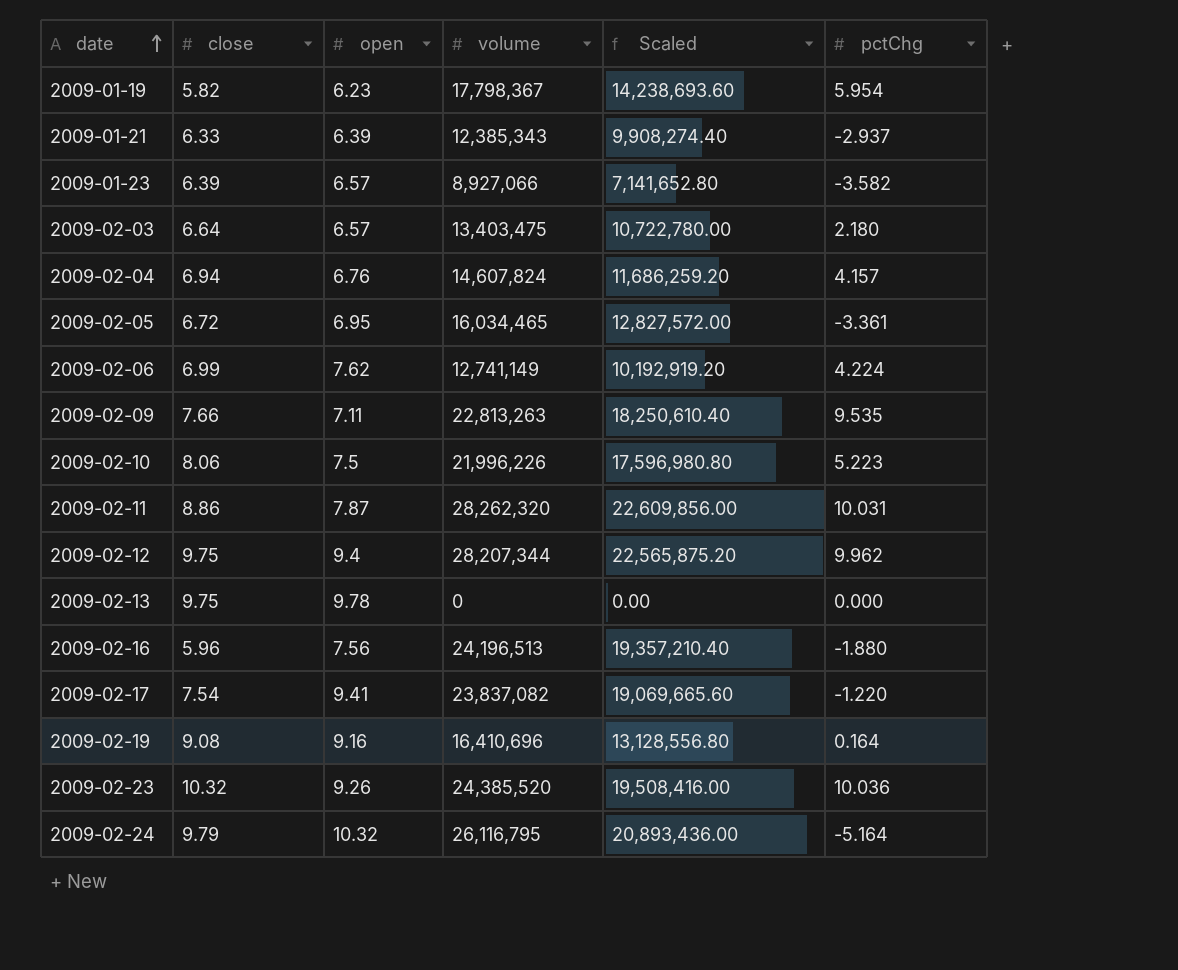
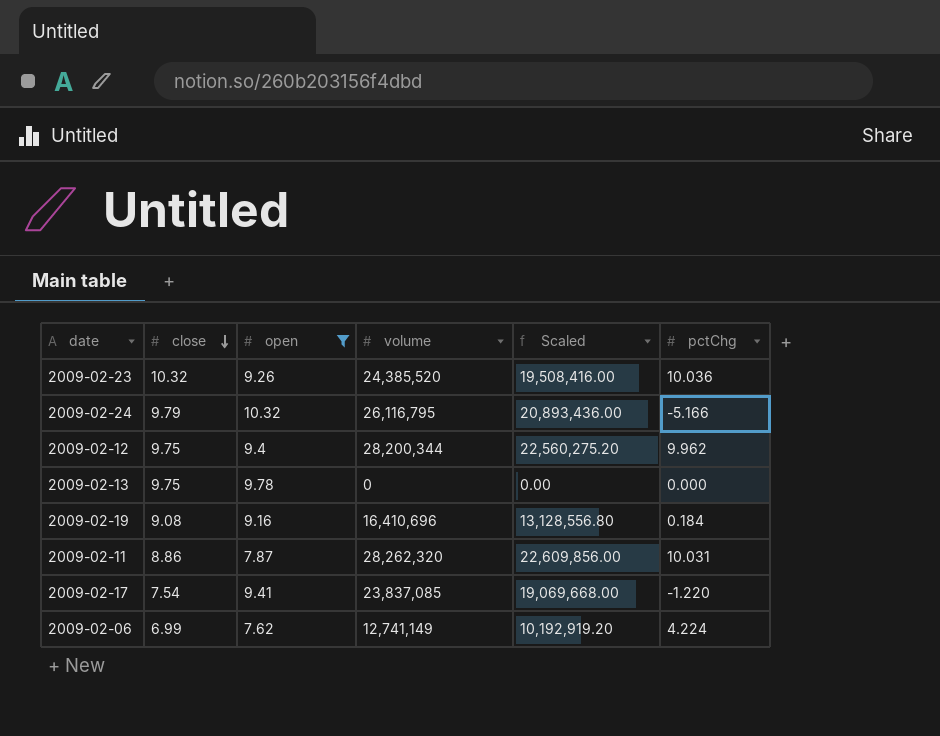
filter: none -> open >= 7.62
row order: date ascending -> close descending
2009-02-24 | pctChg: -5.164 -> -5.166
2009-02-12 | volume: 28,207,344 -> 28,200,344
2009-02-12 | Scaled: 22,565,875.20 -> 22,560,275.20
2009-02-19 | pctChg: 0.164 -> 0.184
2009-02-17 | volume: 23,837,082 -> 23,837,085
2009-02-17 | Scaled: 19,069,665.60 -> 19,069,668.00

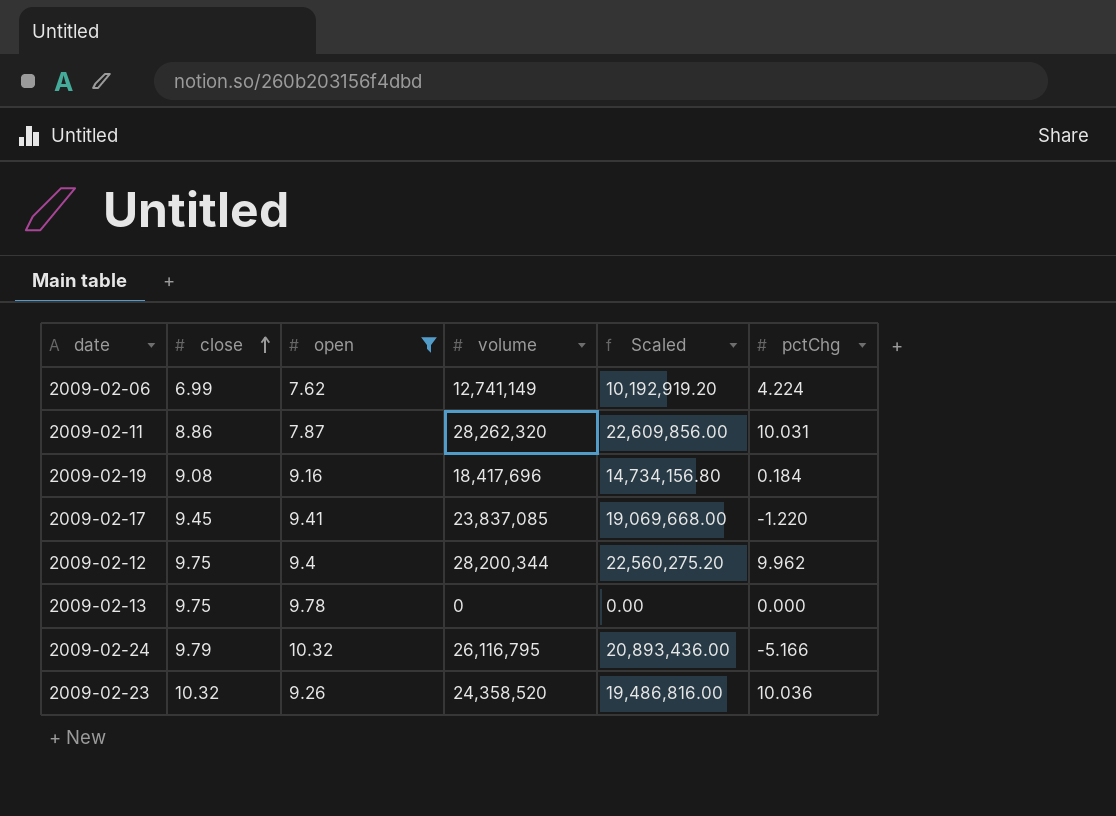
row order: close descending -> close ascending
2009-02-19 | volume: 16,410,696 -> 18,417,696
2009-02-19 | Scaled: 13,128,556.80 -> 14,734,156.80
2009-02-17 | close: 7.54 -> 9.45
2009-02-23 | volume: 24,385,520 -> 24,358,520
2009-02-23 | Scaled: 19,508,416.00 -> 19,486,816.00

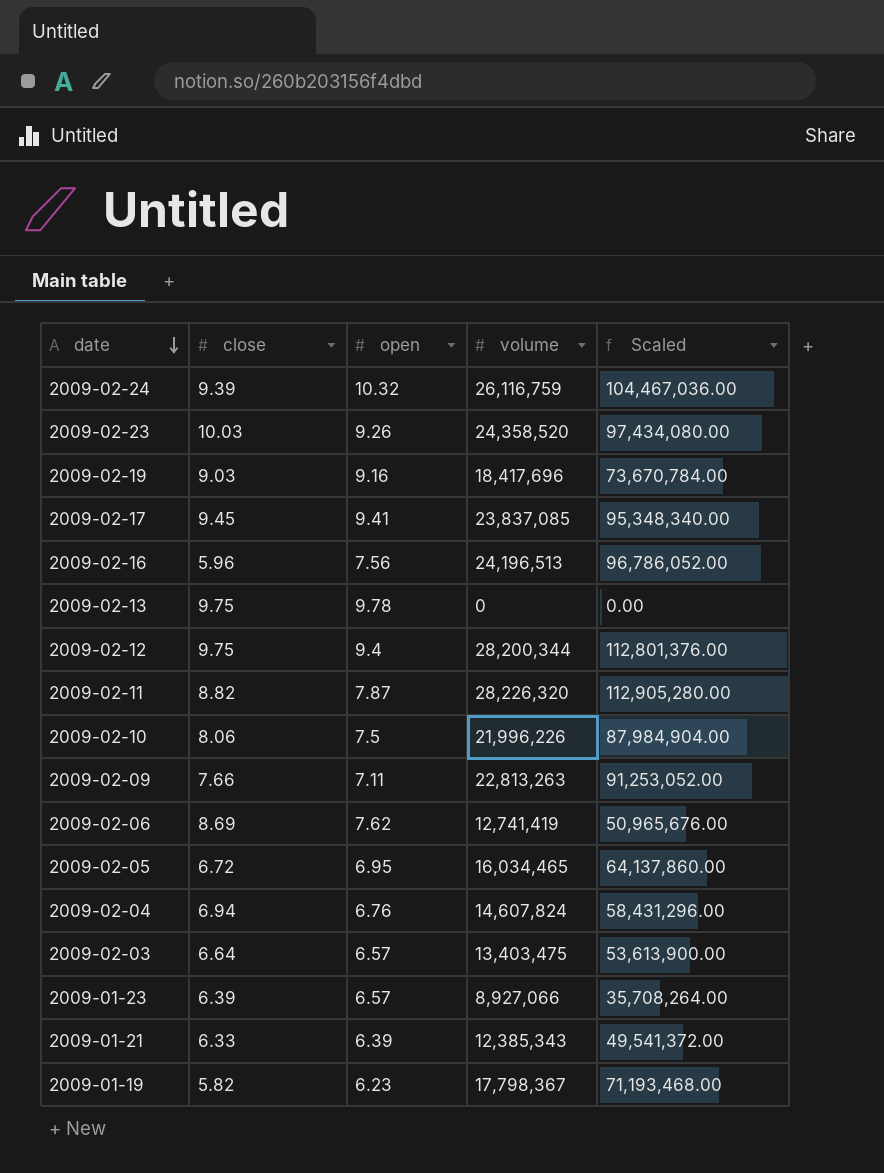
filter: open >= 7.62 -> none
row order: close ascending -> date descending
column pctChg | position: 6 -> none
column Scaled | formula: [volume] * 0.8 -> [volume] * 4
2009-02-24 | close: 9.79 -> 9.39
2009-02-24 | volume: 26,116,795 -> 26,116,759
2009-02-23 | close: 10.32 -> 10.03
2009-02-19 | close: 9.08 -> 9.03
2009-02-11 | close: 8.86 -> 8.82
2009-02-11 | volume: 28,262,320 -> 28,226,320
2009-02-06 | close: 6.99 -> 8.69
2009-02-06 | volume: 12,741,149 -> 12,741,419

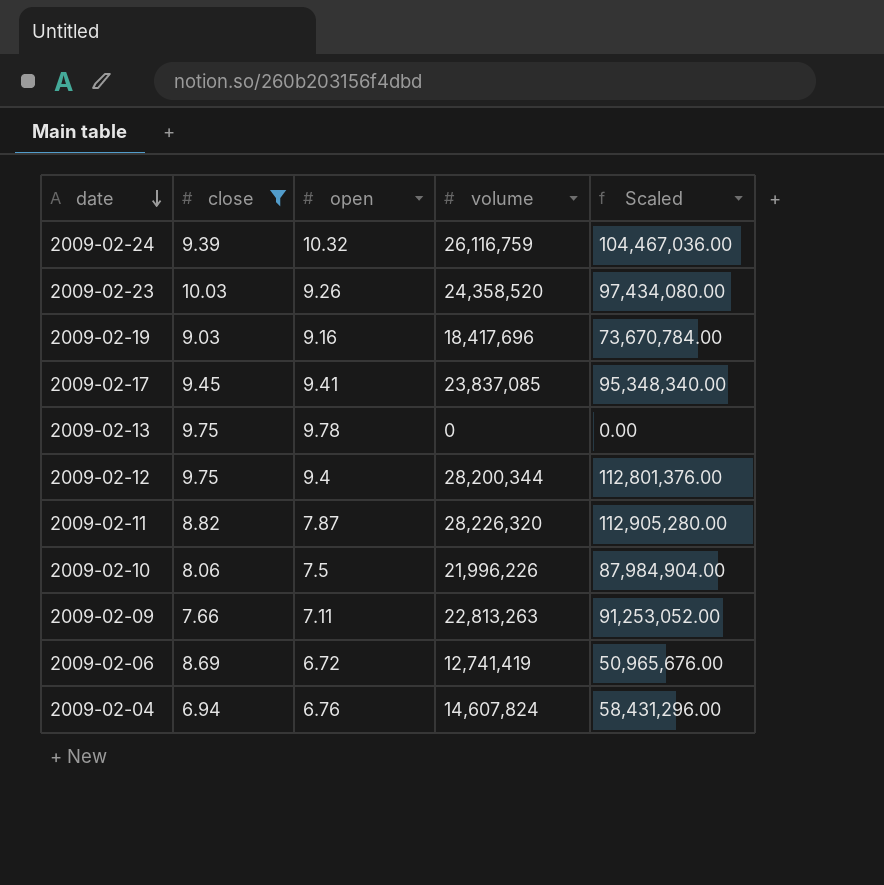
filter: none -> close >= 6.94
2009-02-06 | open: 7.62 -> 6.72

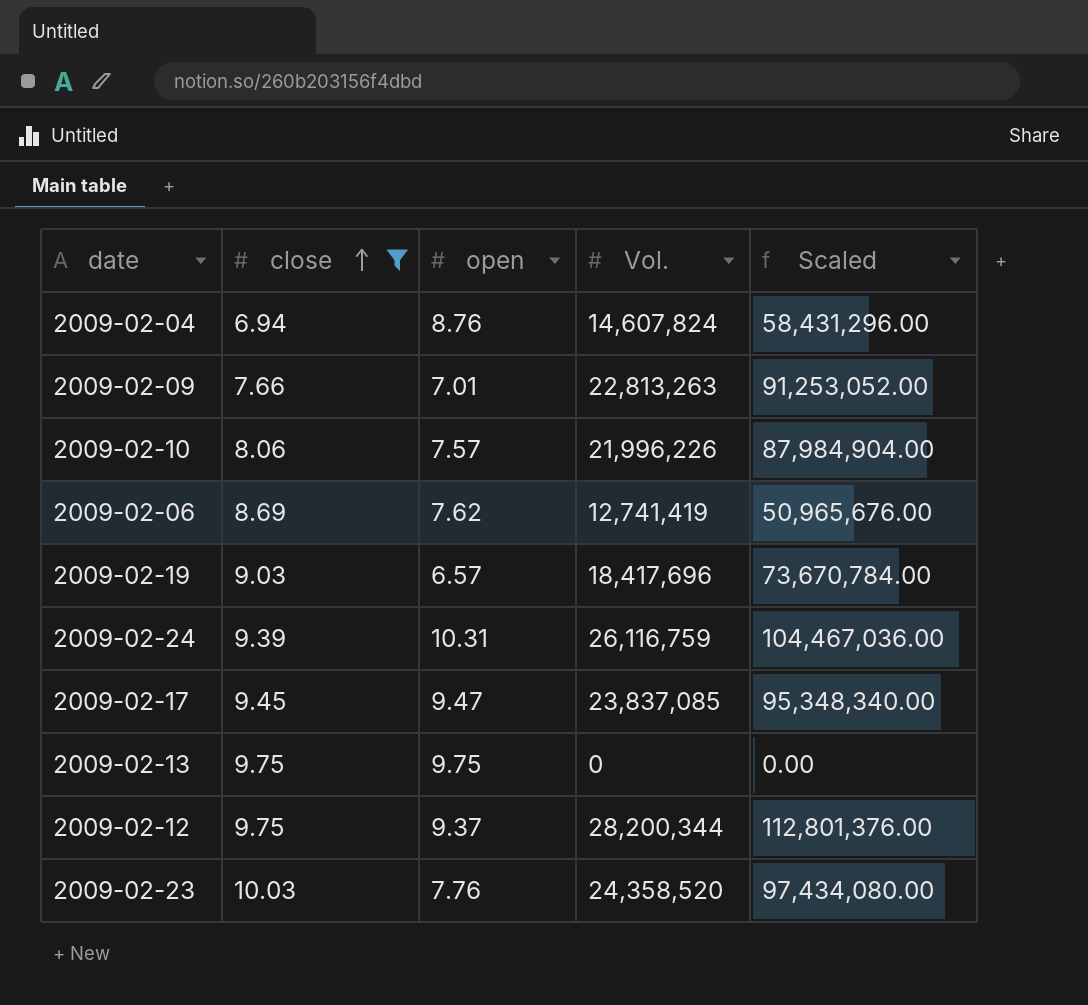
row order: date descending -> close ascending
column name: volume -> Vol.
row 2009-02-11: 8.82 | 7.87 | 28,226,320 | 112,905,280.00 -> none
2009-02-04 | open: 6.76 -> 8.76
2009-02-09 | open: 7.11 -> 7.01
2009-02-10 | open: 7.5 -> 7.57
2009-02-06 | open: 6.72 -> 7.62
2009-02-19 | open: 9.16 -> 6.57
2009-02-24 | open: 10.32 -> 10.31
2009-02-17 | open: 9.41 -> 9.47
2009-02-13 | open: 9.78 -> 9.75
2009-02-12 | open: 9.4 -> 9.37
2009-02-23 | open: 9.26 -> 7.76

